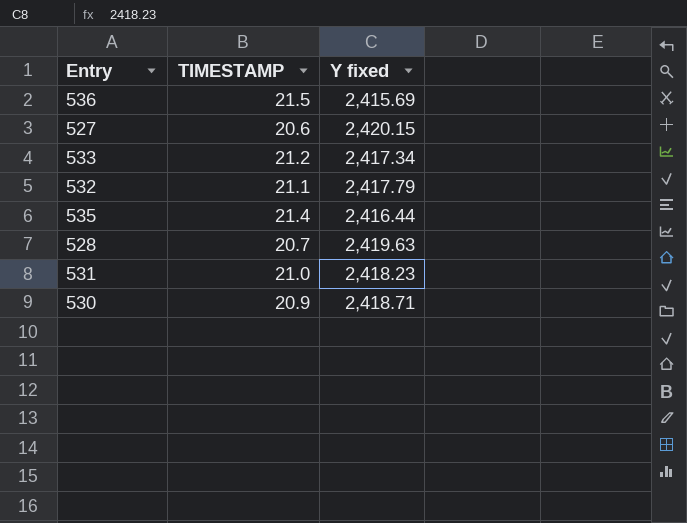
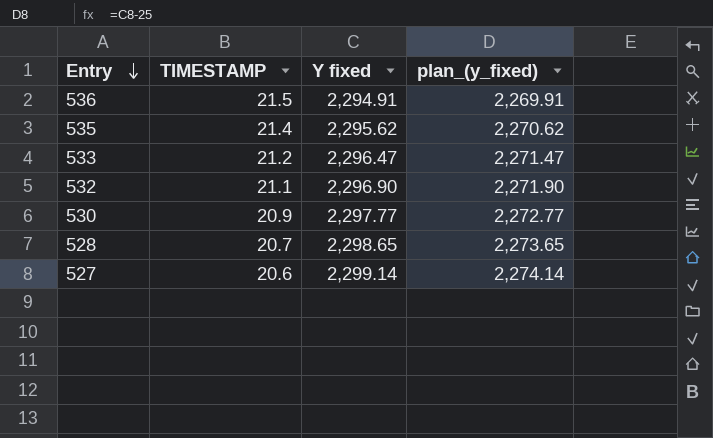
row order: none -> Entry descending
column plan_(y_fixed) | formula: none -> [Y fixed] - 25
row 531: 21.0 | 2,418.23 -> none
536 | Y fixed: 2,415.69 -> 2,294.91
535 | Y fixed: 2,416.44 -> 2,295.62
533 | Y fixed: 2,417.34 -> 2,296.47
532 | Y fixed: 2,417.79 -> 2,296.90
530 | Y fixed: 2,418.71 -> 2,297.77
528 | Y fixed: 2,419.63 -> 2,298.65
527 | Y fixed: 2,420.15 -> 2,299.14

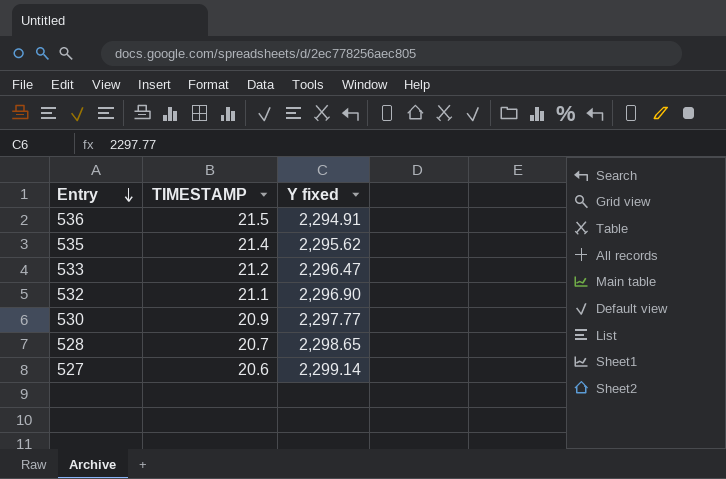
column plan_(y_fixed) | formula: [Y fixed] - 25 -> none

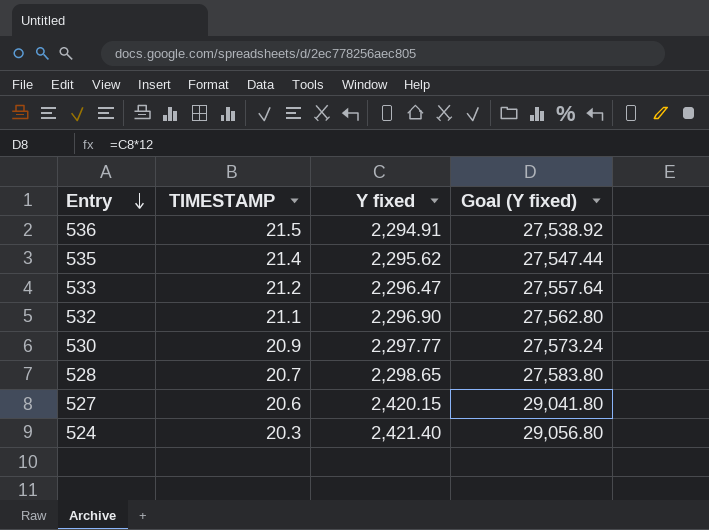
column Goal (Y fixed) | formula: none -> [Y fixed] * 12
527 | Y fixed: 2,299.14 -> 2,420.15
row 524: none -> 20.3 | 2,421.40 | 29,056.80

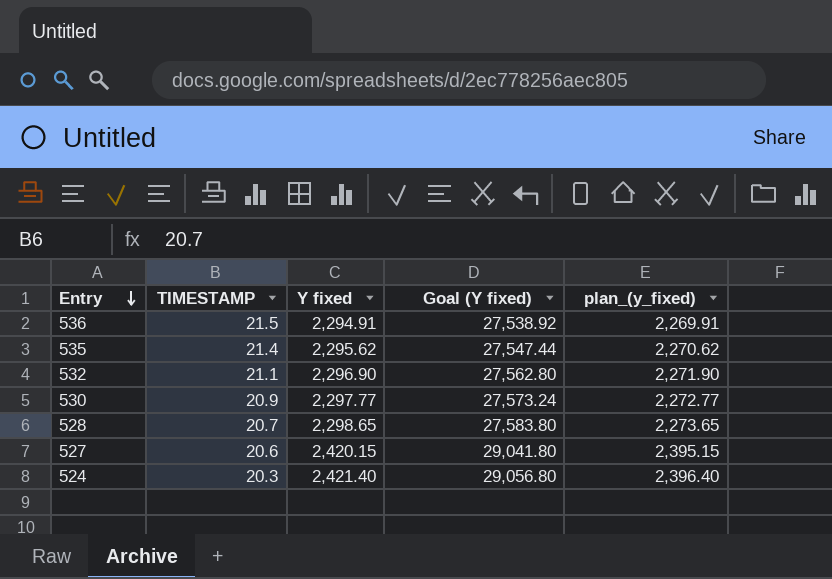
column plan_(y_fixed) | formula: none -> [Y fixed] - 25
row 533: 21.2 | 2,296.47 | 27,557.64 -> none

